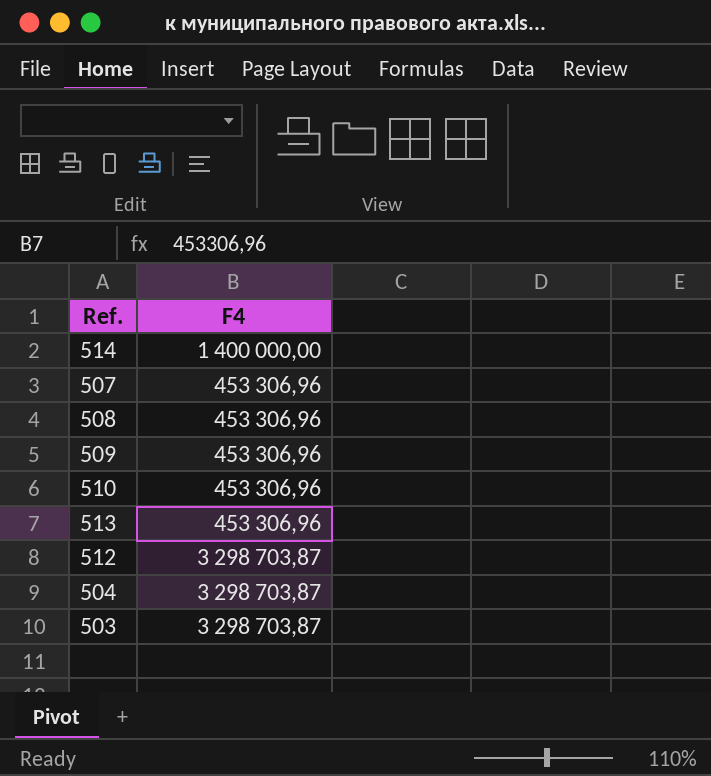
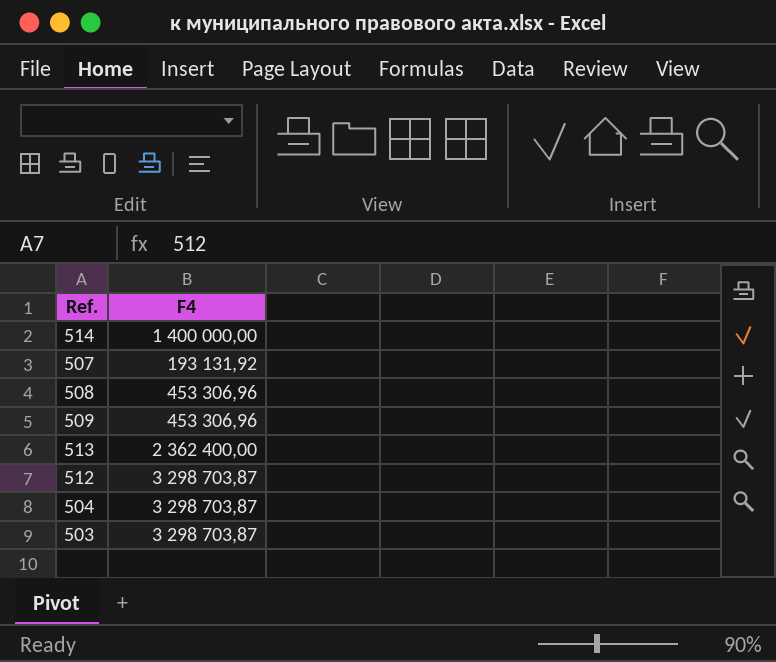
row 510: 453 306,96 -> none
507 | F4: 453 306,96 -> 193 131,92
513 | F4: 453 306,96 -> 2 362 400,00

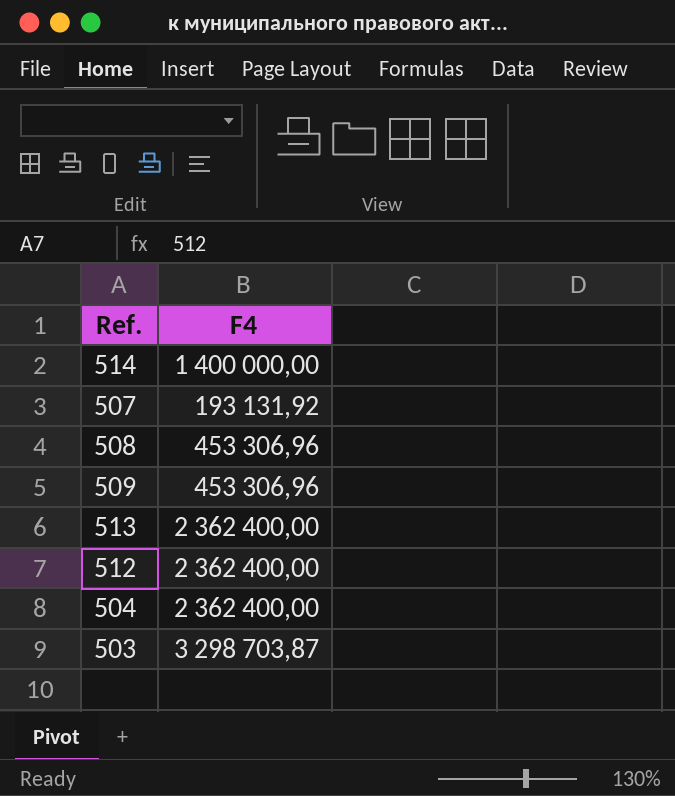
512 | F4: 3 298 703,87 -> 2 362 400,00
504 | F4: 3 298 703,87 -> 2 362 400,00

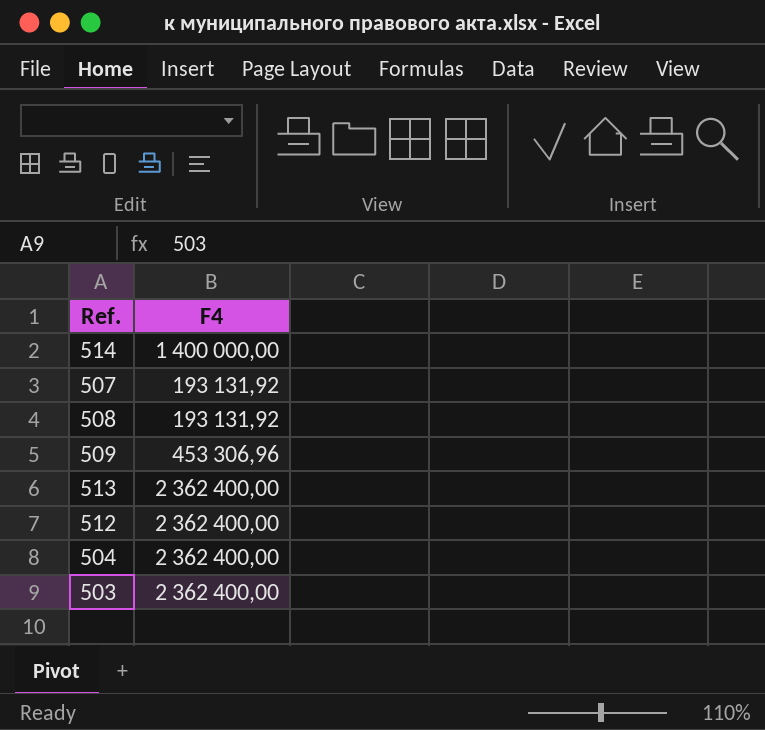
508 | F4: 453 306,96 -> 193 131,92
503 | F4: 3 298 703,87 -> 2 362 400,00

